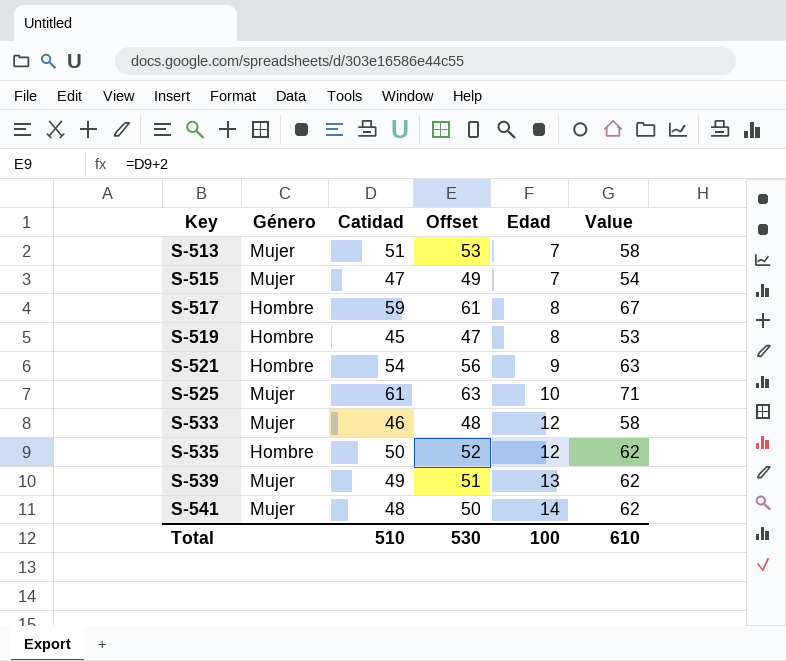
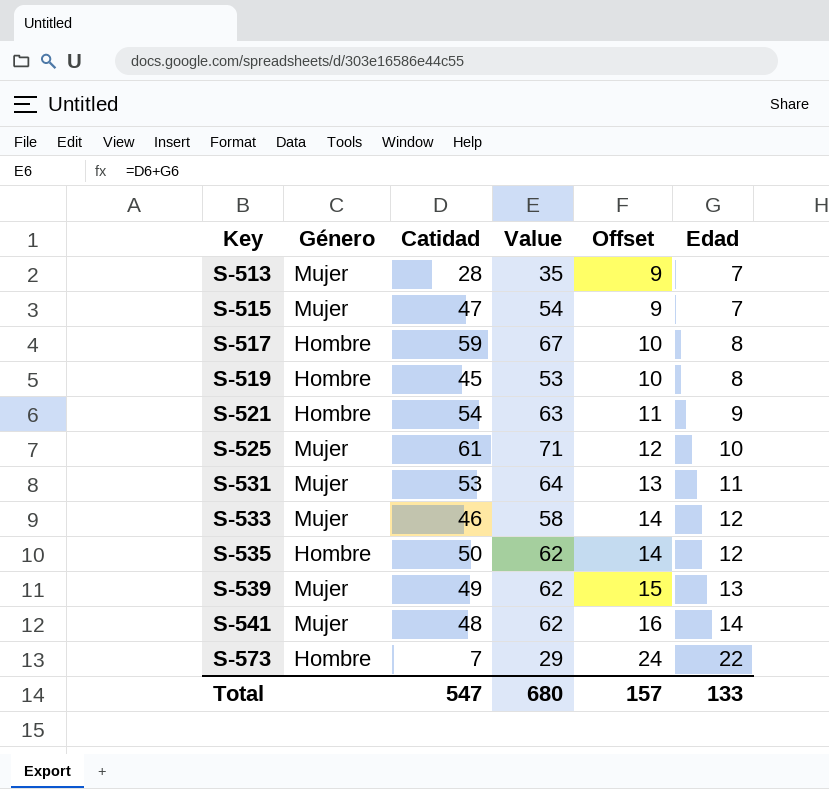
column Value | position: 6 -> 4
column Offset | formula: [Catidad] + 2 -> [Edad] + 2
S-513 | Catidad: 51 -> 28
S-513 | Value: 58 -> 35
row S-531: none -> Mujer | 53 | 64 | 13 | 11
row S-573: none -> Hombre | 7 | 29 | 24 | 22
Total | Catidad: 510 -> 547
Total | Value: 610 -> 680
Total | Offset: 530 -> 157
Total | Edad: 100 -> 133

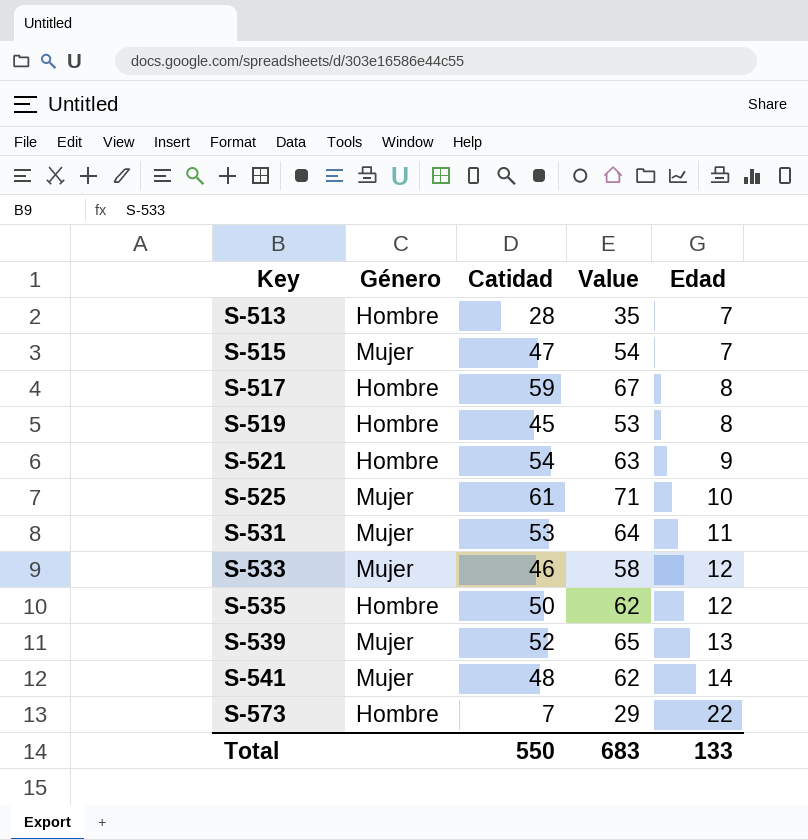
column Offset | formula: [Edad] + 2 -> none
S-513 | Género: Mujer -> Hombre
S-539 | Catidad: 49 -> 52
S-539 | Value: 62 -> 65
Total | Catidad: 547 -> 550
Total | Value: 680 -> 683

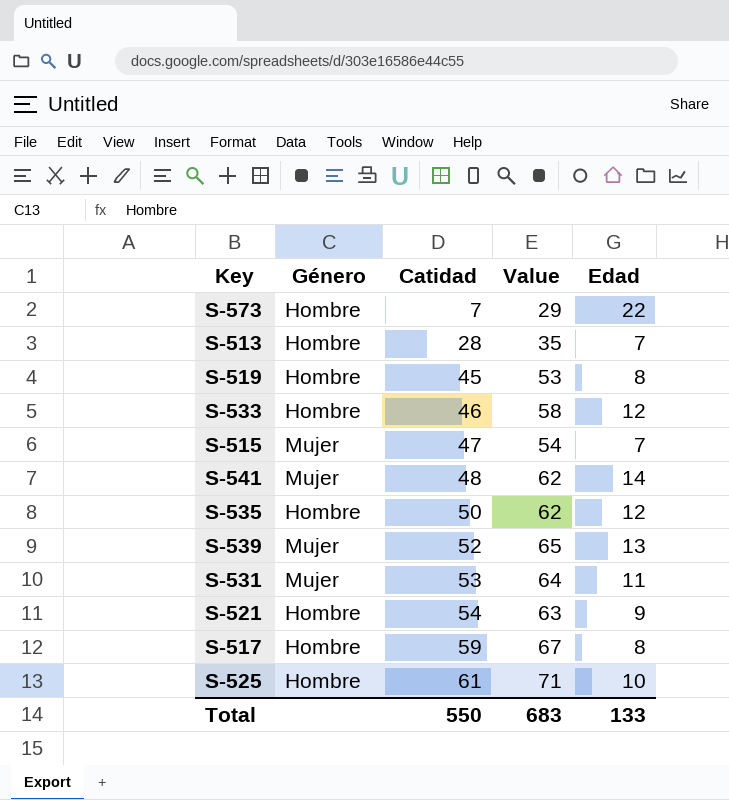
row order: Key ascending -> Catidad ascending
S-533 | Género: Mujer -> Hombre
S-525 | Género: Mujer -> Hombre

